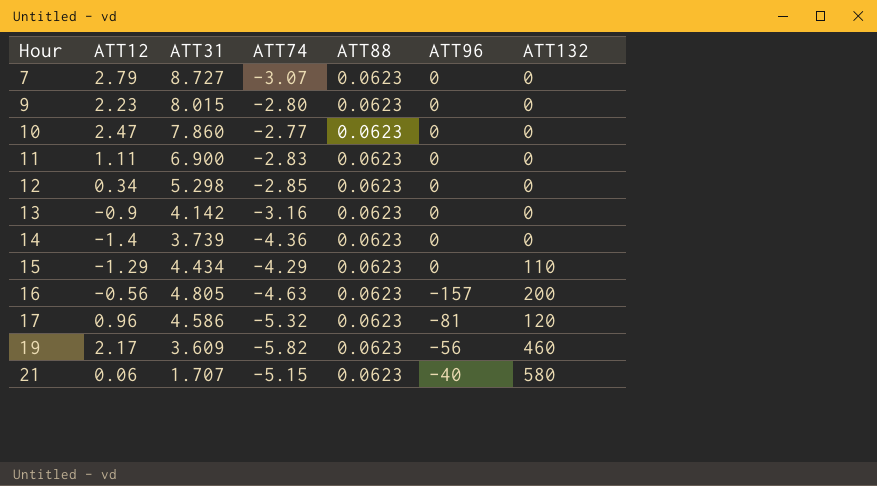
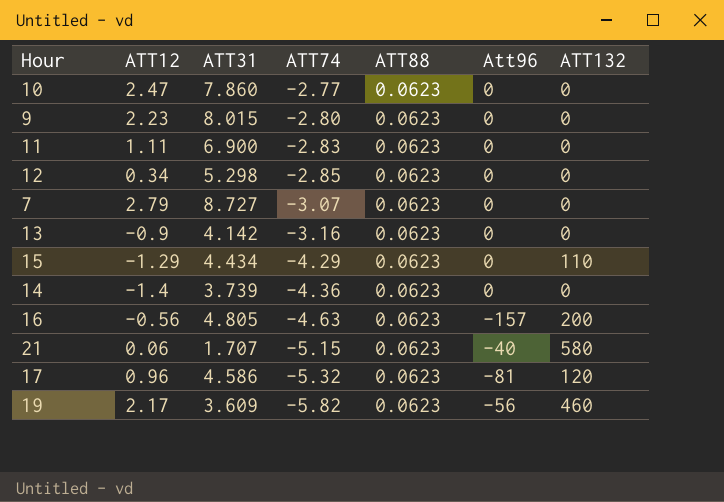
row order: Hour ascending -> ATT74 descending
column name: ATT96 -> Att96

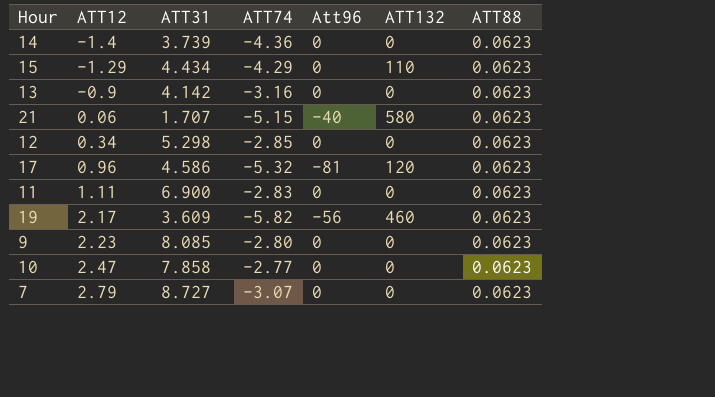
row order: ATT74 descending -> ATT12 ascending
column ATT88 | position: 5 -> 7
row 16: -0.56 | 4.805 | -4.63 | 0.0623 | -157 | 200 -> none
9 | ATT31: 8.015 -> 8.085
10 | ATT31: 7.860 -> 7.858

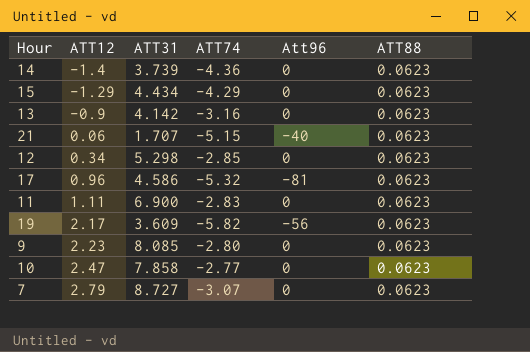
column ATT132 | position: 6 -> none

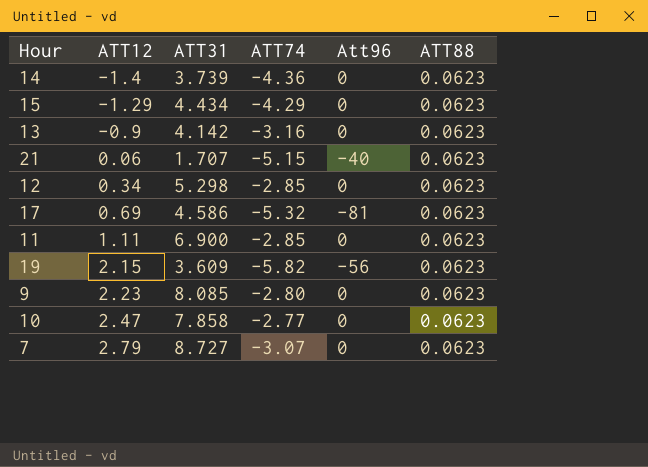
17 | ATT12: 0.96 -> 0.69
11 | ATT74: -2.83 -> -2.85
19 | ATT12: 2.17 -> 2.15

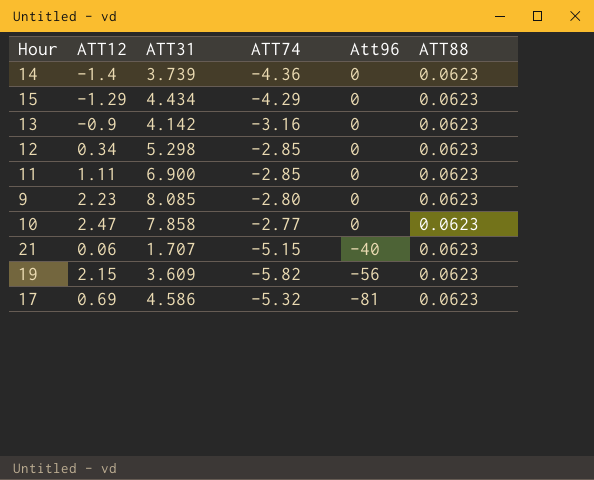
row order: ATT12 ascending -> Att96 descending
row 7: 2.79 | 8.727 | -3.07 | 0 | 0.0623 -> none

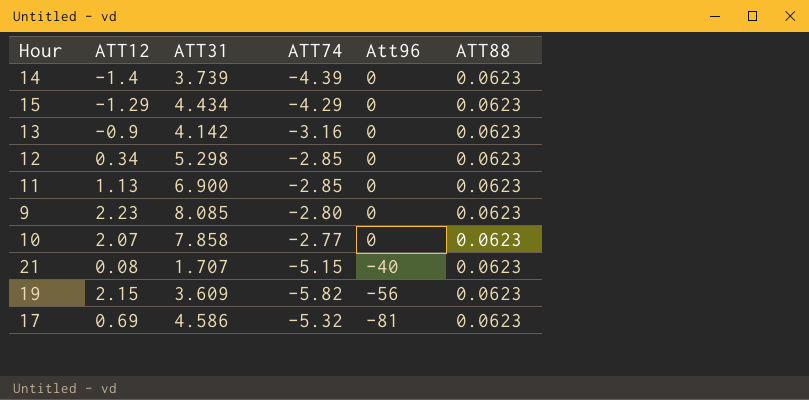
14 | ATT74: -4.36 -> -4.39
11 | ATT12: 1.11 -> 1.13
10 | ATT12: 2.47 -> 2.07
21 | ATT12: 0.06 -> 0.08

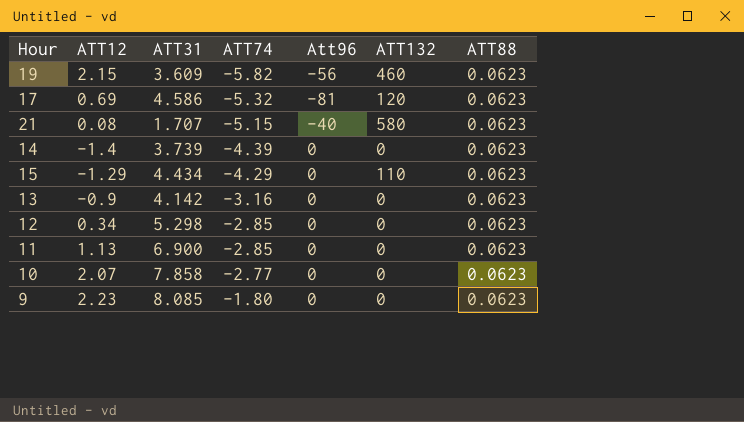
row order: Att96 descending -> ATT74 ascending
column ATT132 | position: none -> 6
9 | ATT74: -2.80 -> -1.80

